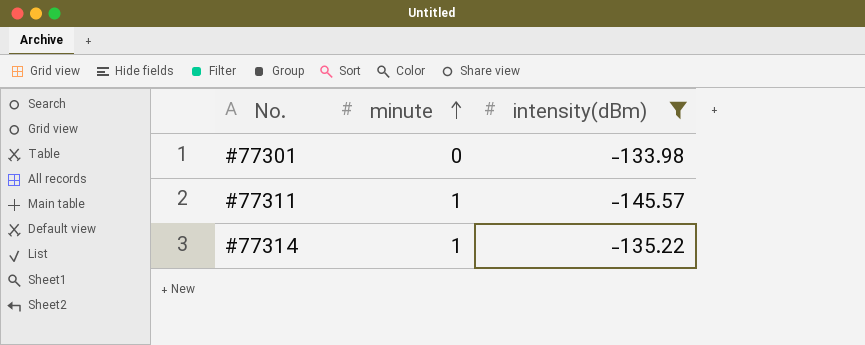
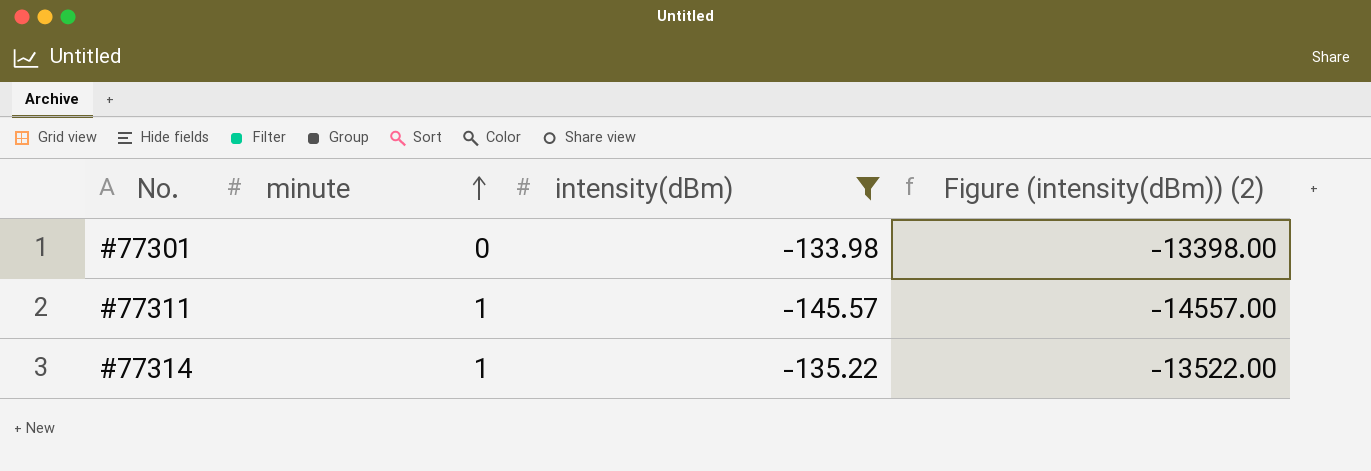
column Figure (intensity(dBm)) (2) | formula: none -> [intensity(dBm)] * 100

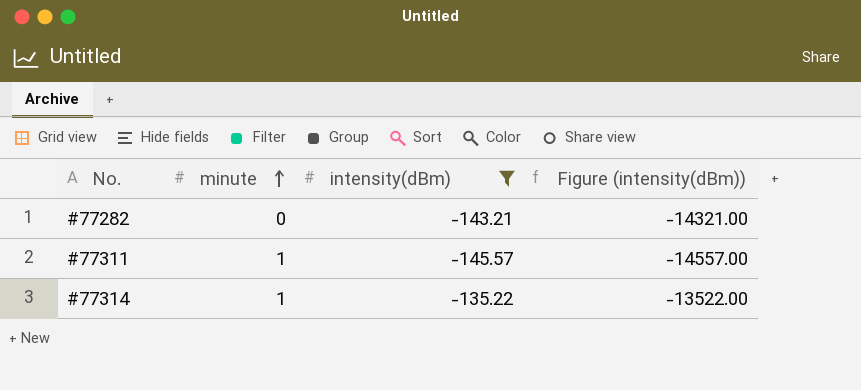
column name: Figure (intensity(dBm)) (2) -> Figure (intensity(dBm))
row #77301: 0 | -133.98 | -13398.00 -> none
row #77282: none -> 0 | -143.21 | -14321.00

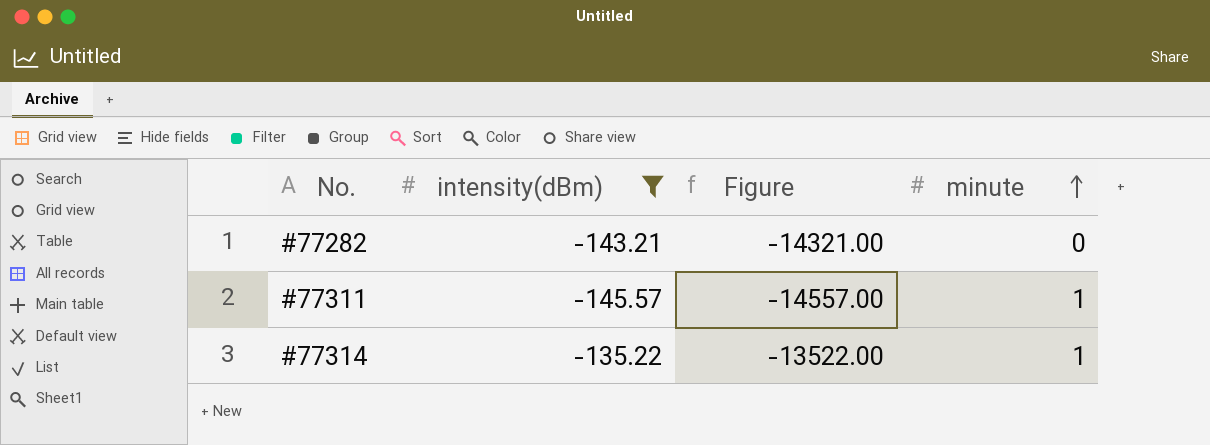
column name: Figure (intensity(dBm)) -> Figure
column minute | position: 2 -> 4

